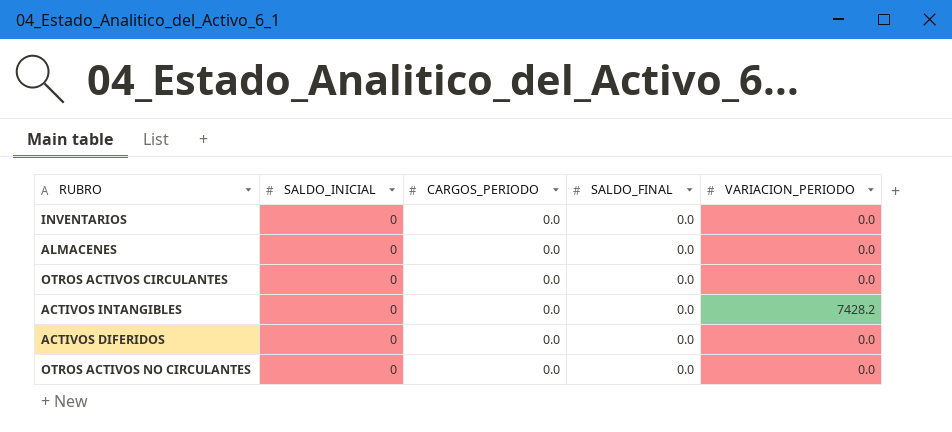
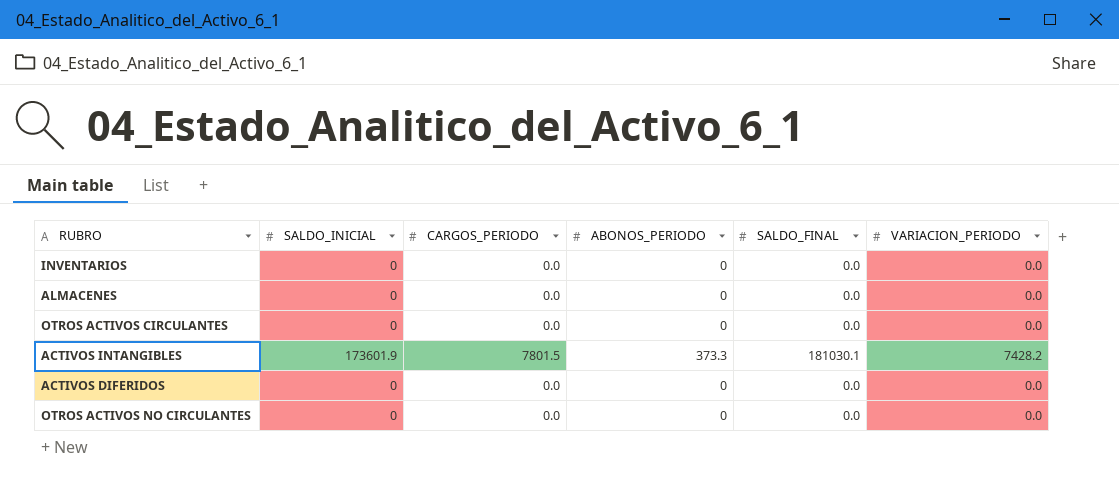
column ABONOS_PERIODO | position: none -> 4
ACTIVOS INTANGIBLES | SALDO_INICIAL: 0 -> 173601.9
ACTIVOS INTANGIBLES | CARGOS_PERIODO: 0.0 -> 7801.5
ACTIVOS INTANGIBLES | SALDO_FINAL: 0.0 -> 181030.1

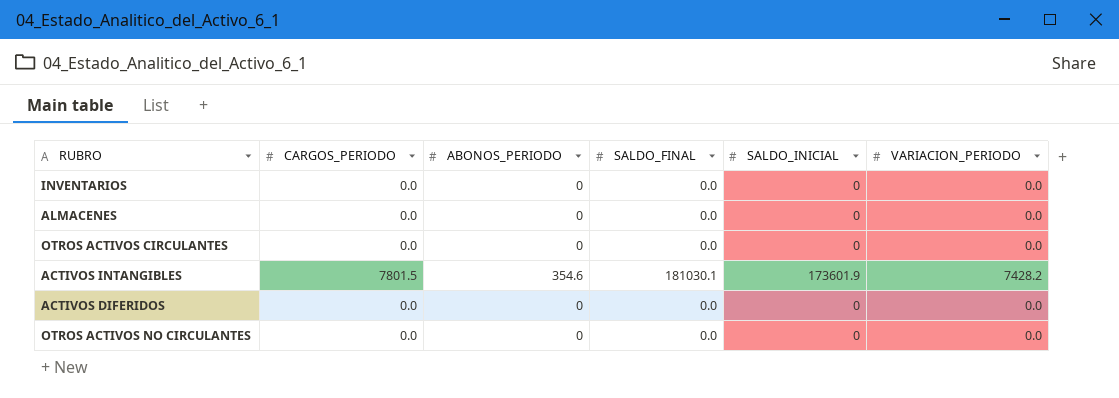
column SALDO_INICIAL | position: 2 -> 5
ACTIVOS INTANGIBLES | ABONOS_PERIODO: 373.3 -> 354.6

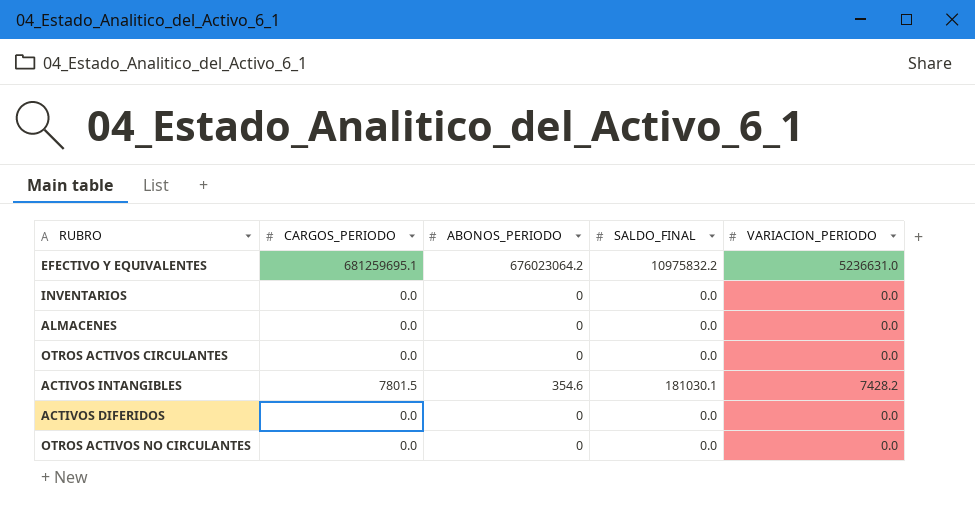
column SALDO_INICIAL | position: 5 -> none
row EFECTIVO Y EQUIVALENTES: none -> 681259695.1 | 676023064.2 | 10975832.2 | 5236631.0

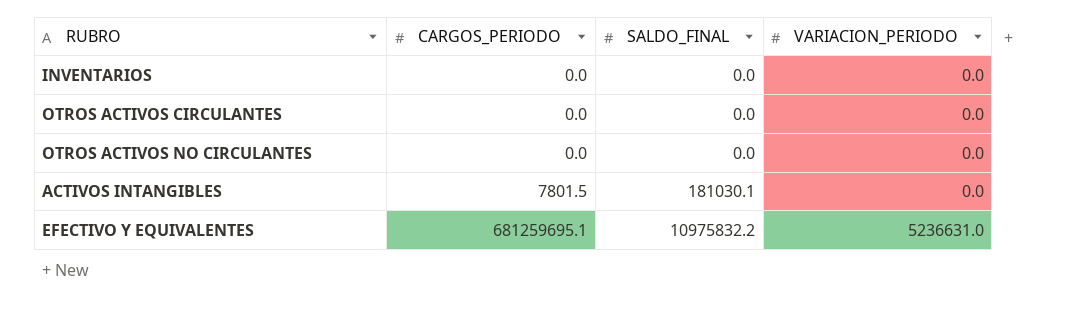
row order: none -> CARGOS_PERIODO ascending
column ABONOS_PERIODO | position: 3 -> none
row ALMACENES: 0.0 | 0 | 0.0 | 0.0 -> none
row ACTIVOS DIFERIDOS: 0.0 | 0 | 0.0 | 0.0 -> none
ACTIVOS INTANGIBLES | VARIACION_PERIODO: 7428.2 -> 0.0

